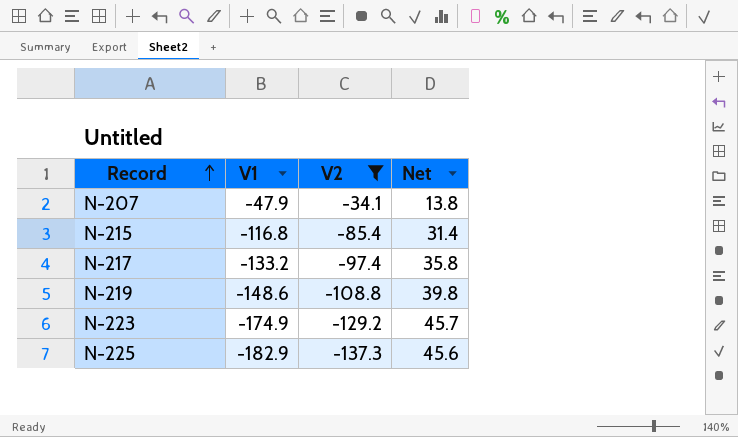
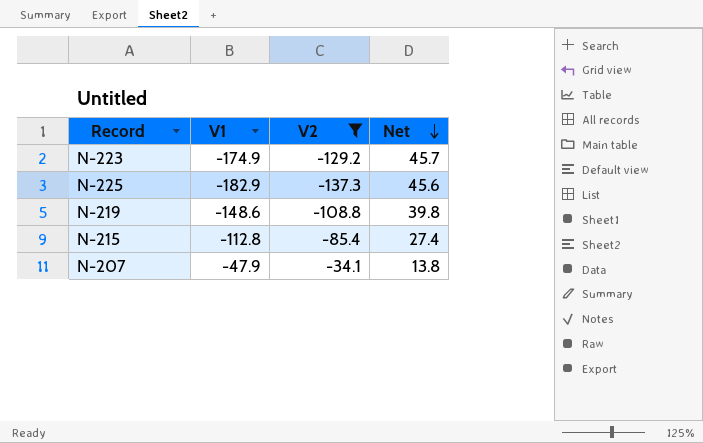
row order: Record ascending -> Net descending
row N-217: -133.2 | -97.4 | 35.8 -> none
N-215 | V1: -116.8 -> -112.8
N-215 | Net: 31.4 -> 27.4

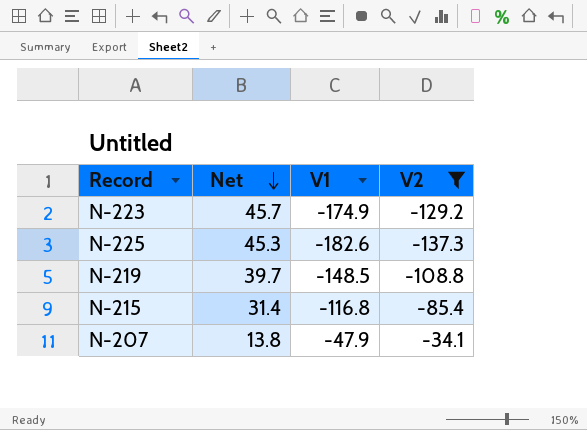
column Net | position: 4 -> 2
N-225 | Net: 45.6 -> 45.3
N-225 | V1: -182.9 -> -182.6
N-219 | Net: 39.8 -> 39.7
N-219 | V1: -148.6 -> -148.5
N-215 | Net: 27.4 -> 31.4
N-215 | V1: -112.8 -> -116.8

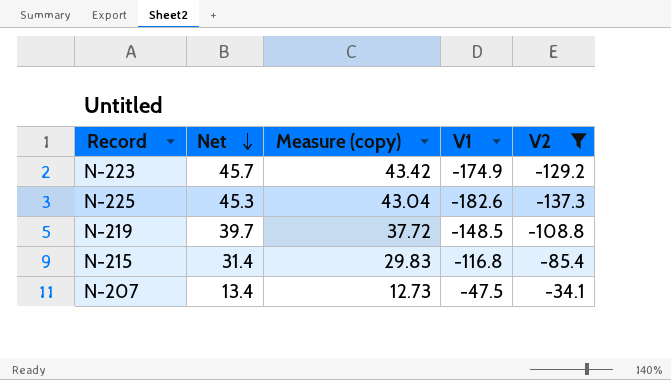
column Measure (copy) | formula: none -> [Net] * 0.95
N-207 | Net: 13.8 -> 13.4
N-207 | V1: -47.9 -> -47.5

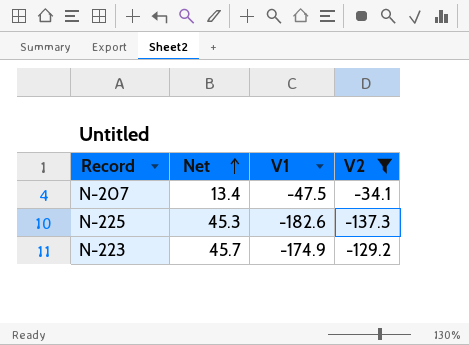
row order: Net descending -> Net ascending
column Measure (copy) | formula: [Net] * 0.95 -> none
row N-219: 39.7 | 37.72 | -148.5 | -108.8 -> none
row N-215: 31.4 | 29.83 | -116.8 | -85.4 -> none

